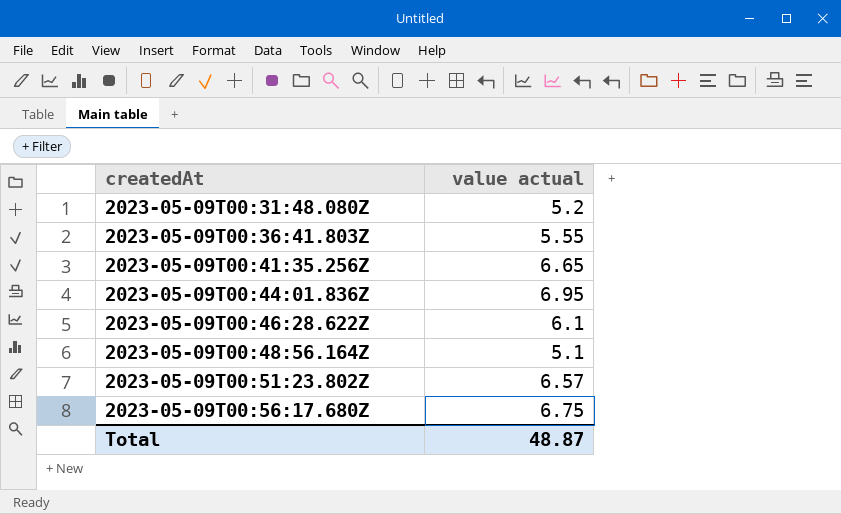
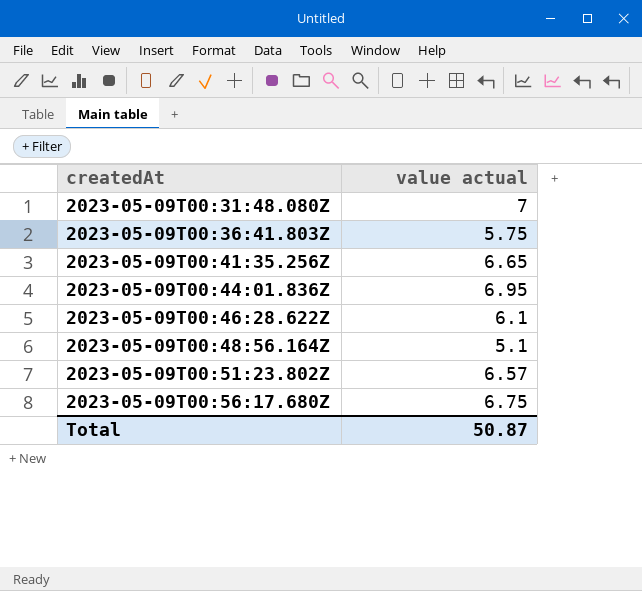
2023-05-09T00:31:48.080Z | value actual: 5.2 -> 7
2023-05-09T00:36:41.803Z | value actual: 5.55 -> 5.75
Total | value actual: 48.87 -> 50.87

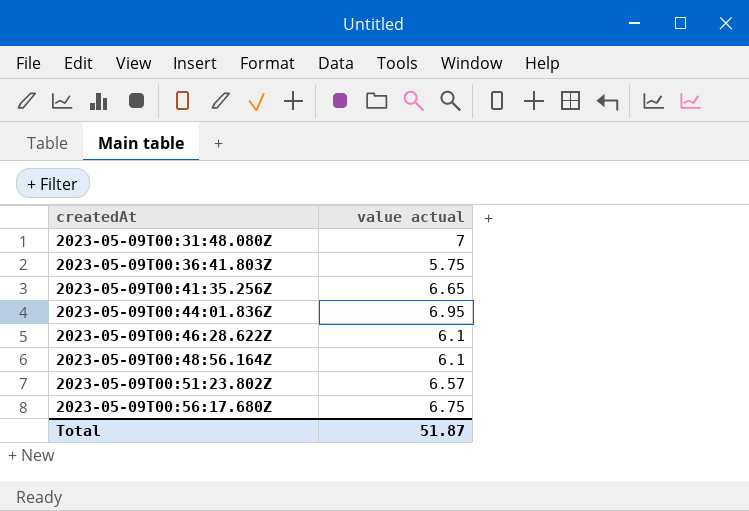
2023-05-09T00:48:56.164Z | value actual: 5.1 -> 6.1
Total | value actual: 50.87 -> 51.87

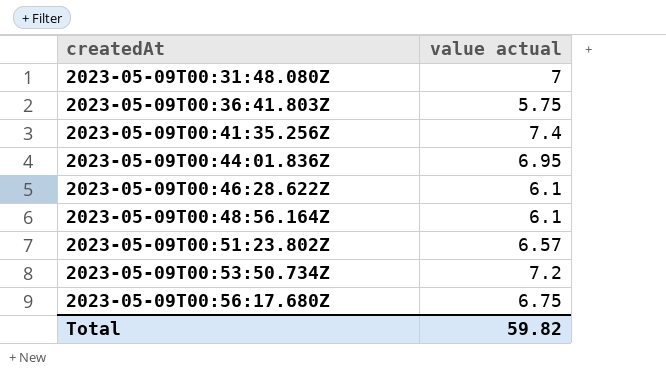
2023-05-09T00:41:35.256Z | value actual: 6.65 -> 7.4
row 2023-05-09T00:53:50.734Z: none -> 7.2
Total | value actual: 51.87 -> 59.82

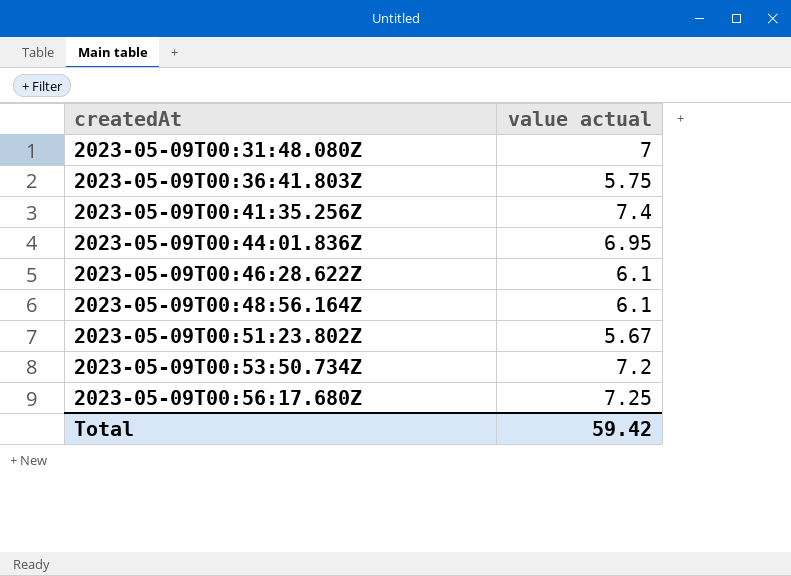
2023-05-09T00:51:23.802Z | value actual: 6.57 -> 5.67
2023-05-09T00:56:17.680Z | value actual: 6.75 -> 7.25
Total | value actual: 59.82 -> 59.42

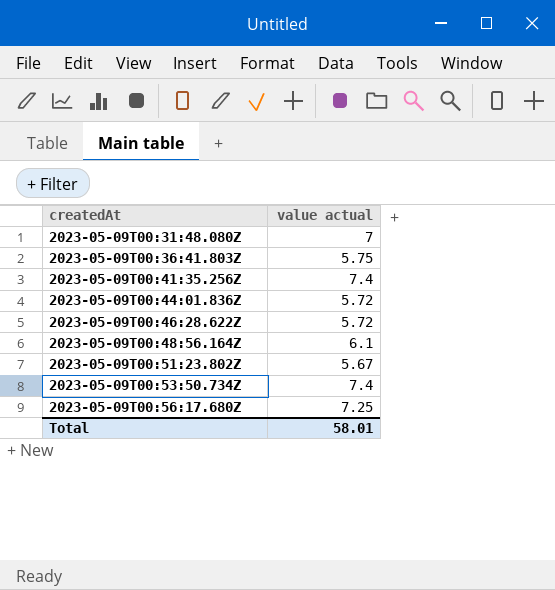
2023-05-09T00:44:01.836Z | value actual: 6.95 -> 5.72
2023-05-09T00:46:28.622Z | value actual: 6.1 -> 5.72
2023-05-09T00:53:50.734Z | value actual: 7.2 -> 7.4
Total | value actual: 59.42 -> 58.01

